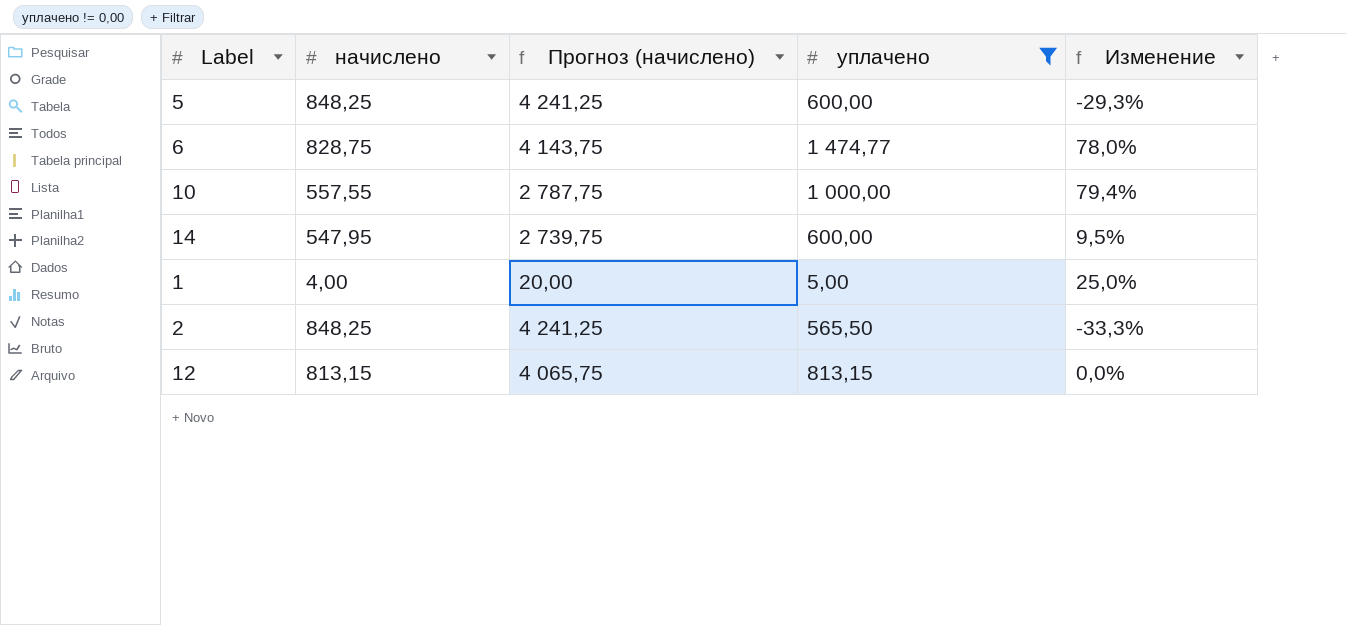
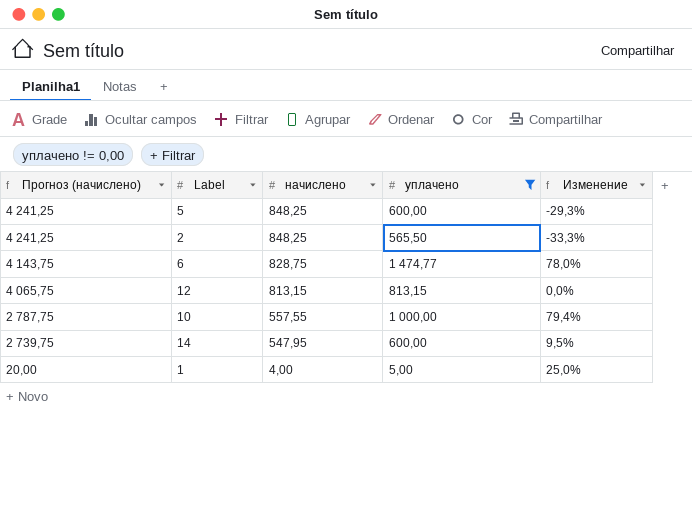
row order: none -> Прогноз (начислено) descending
column Прогноз (начислено) | position: 3 -> 1

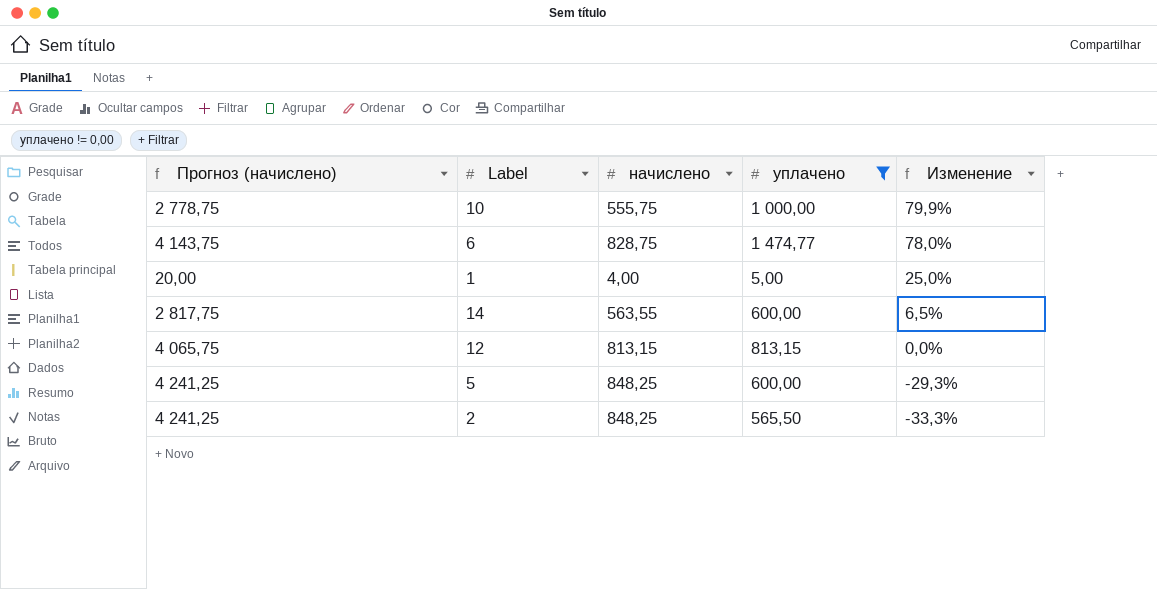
row order: Прогноз (начислено) descending -> Изменение descending
10 | Прогноз (начислено): 2 787,75 -> 2 778,75
10 | начислено: 557,55 -> 555,75
10 | Изменение: 79,4% -> 79,9%
14 | Прогноз (начислено): 2 739,75 -> 2 817,75
14 | начислено: 547,95 -> 563,55
14 | Изменение: 9,5% -> 6,5%

